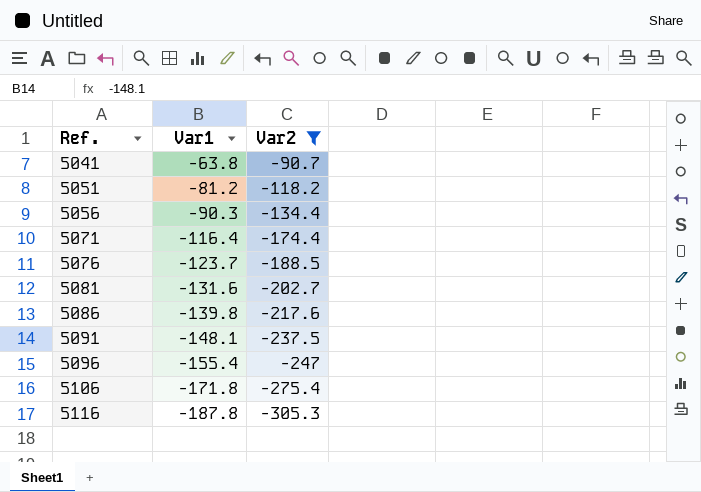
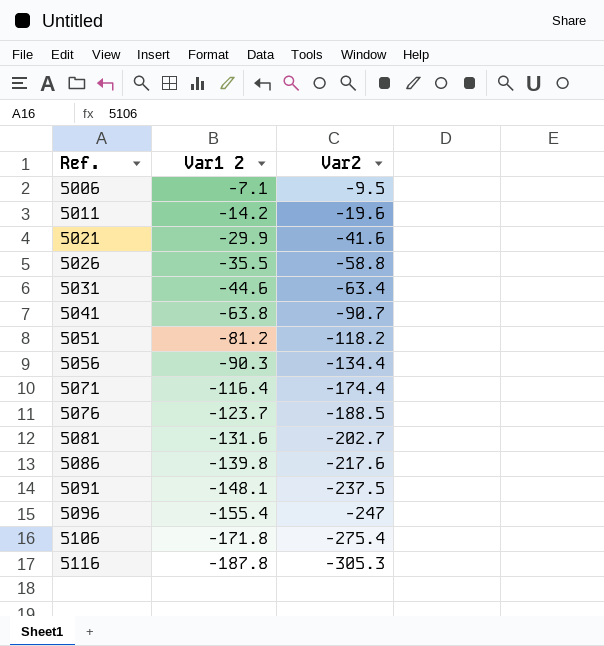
filter: Var2 <= -90.7 -> none
column name: Var1 -> Var1 2

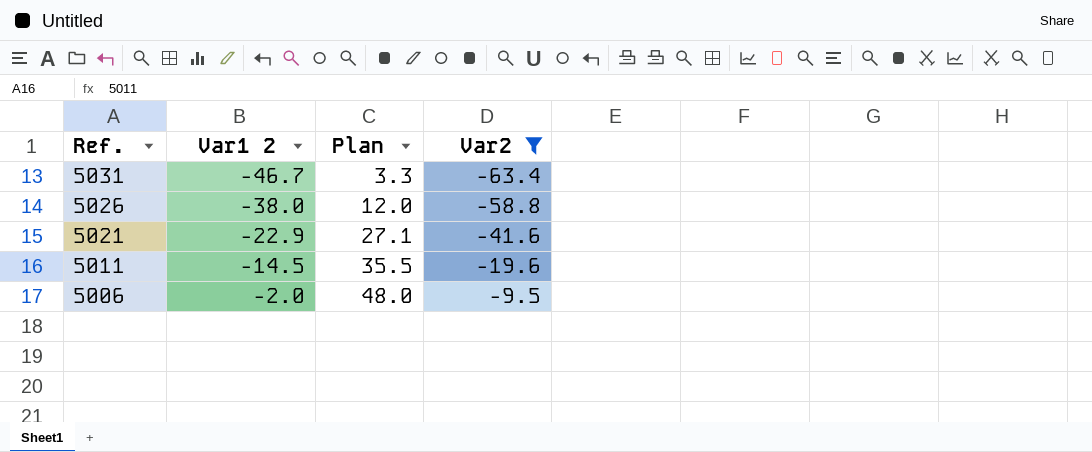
filter: none -> Var2 >= -63.4
row order: Ref. ascending -> Ref. descending
column Plan | formula: none -> [Var1 2] + 50
5031 | Var1 2: -44.6 -> -46.7
5026 | Var1 2: -35.5 -> -38.0
5021 | Var1 2: -29.9 -> -22.9
5011 | Var1 2: -14.2 -> -14.5
5006 | Var1 2: -7.1 -> -2.0

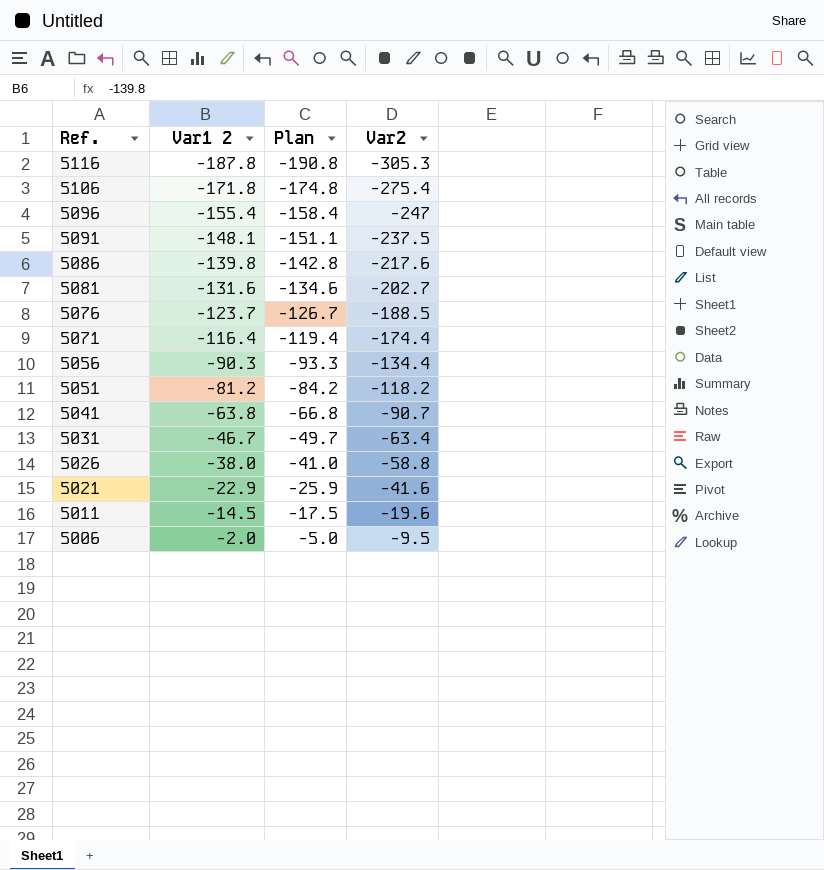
filter: Var2 >= -63.4 -> none
column Plan | formula: [Var1 2] + 50 -> [Var1 2] - 3

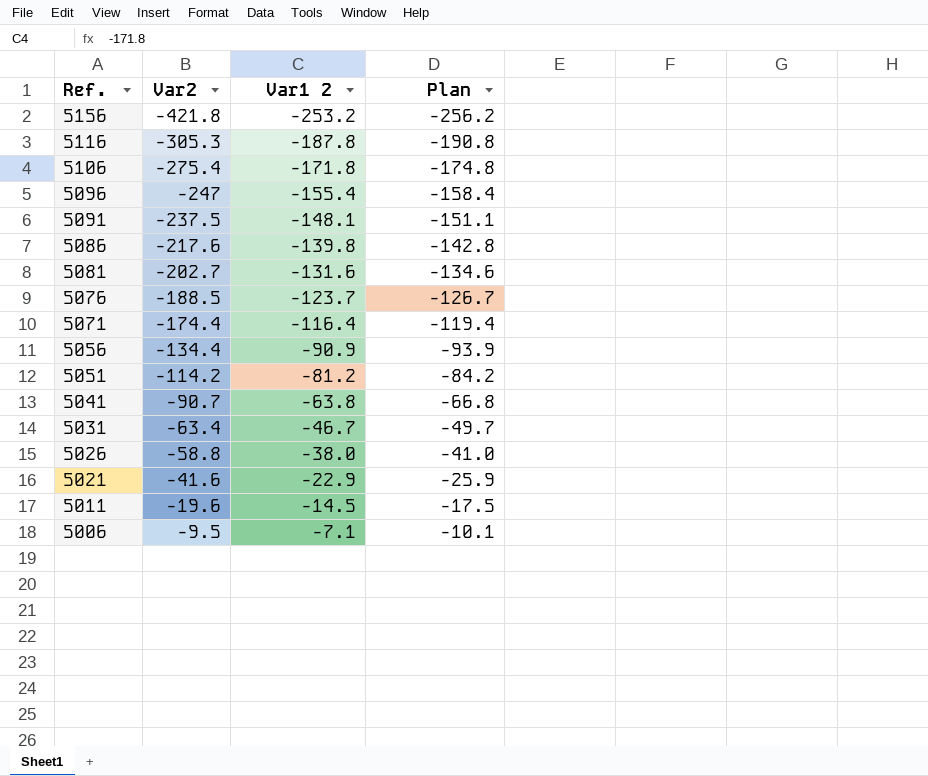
column Var2 | position: 4 -> 2
row 5156: none -> -421.8 | -253.2 | -256.2
5056 | Var1 2: -90.3 -> -90.9
5056 | Plan: -93.3 -> -93.9
5051 | Var2: -118.2 -> -114.2
5006 | Var1 2: -2.0 -> -7.1
5006 | Plan: -5.0 -> -10.1

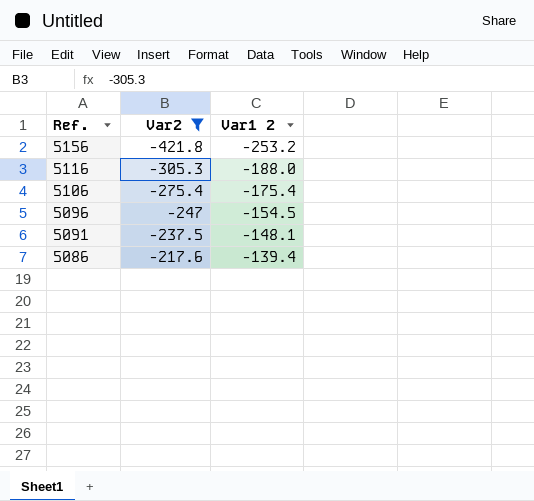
filter: none -> Var2 <= -217.6
column Plan | formula: [Var1 2] - 3 -> none
5116 | Var1 2: -187.8 -> -188.0
5106 | Var1 2: -171.8 -> -175.4
5096 | Var1 2: -155.4 -> -154.5
5086 | Var1 2: -139.8 -> -139.4

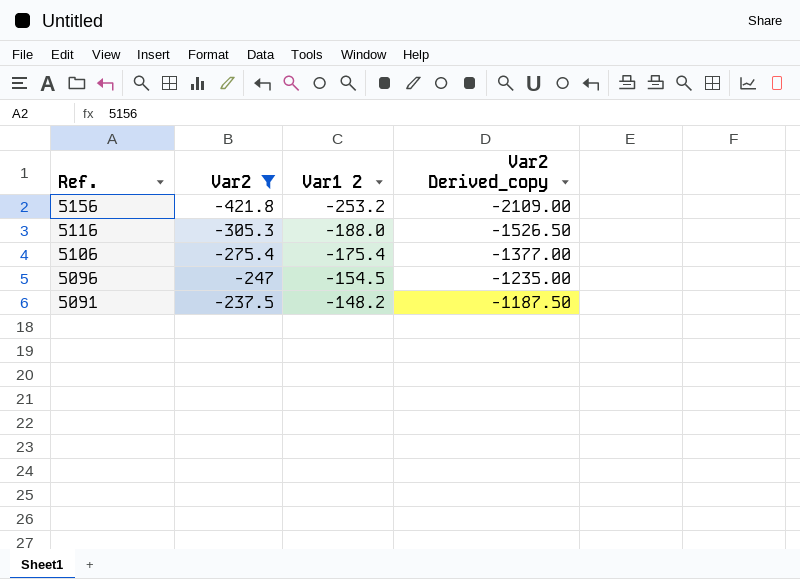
column Var2 Derived_copy | formula: none -> [Var2] * 5
row 5086: -217.6 | -139.4 -> none
5091 | Var1 2: -148.1 -> -148.2

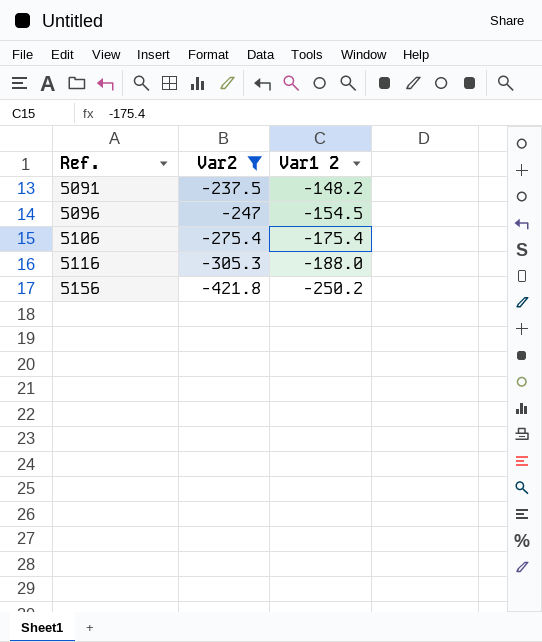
row order: Ref. descending -> Ref. ascending
column Var2 Derived_copy | formula: [Var2] * 5 -> none
5156 | Var1 2: -253.2 -> -250.2

